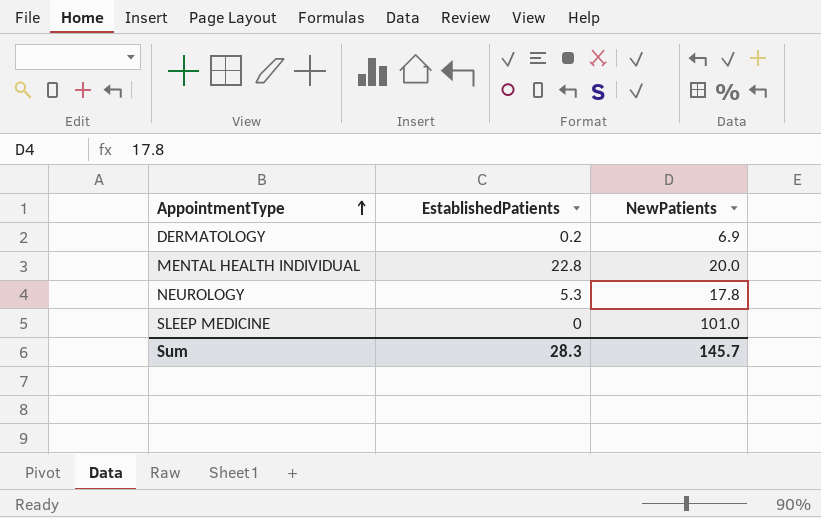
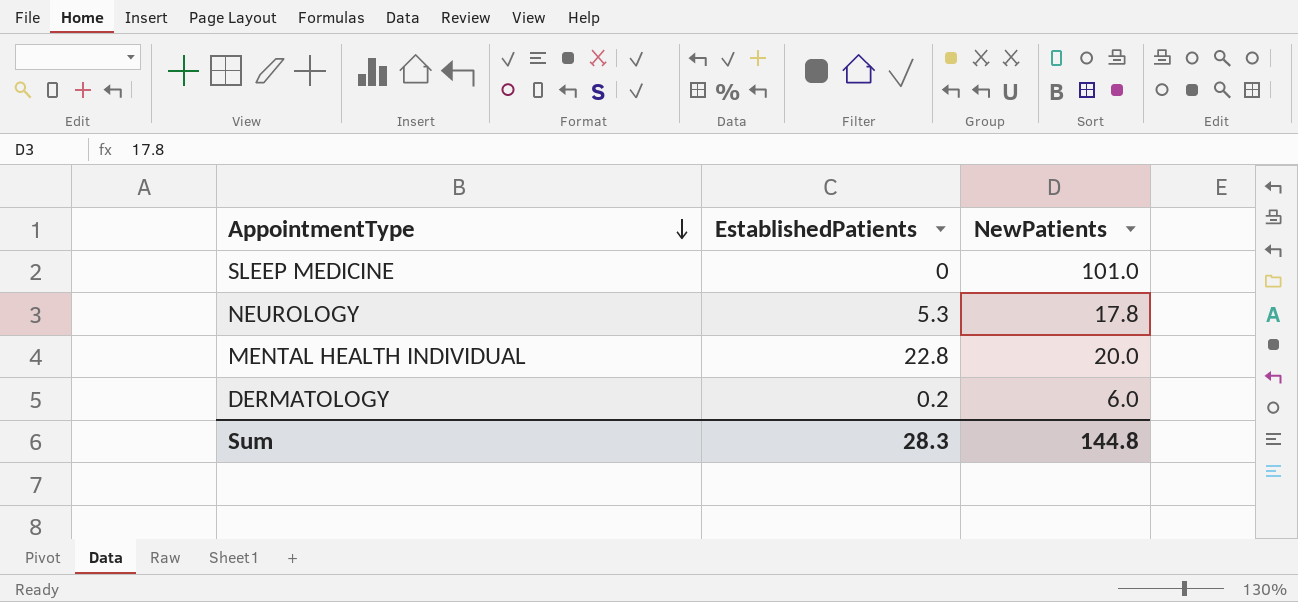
row order: AppointmentType ascending -> AppointmentType descending
DERMATOLOGY | NewPatients: 6.9 -> 6.0
Sum | NewPatients: 145.7 -> 144.8

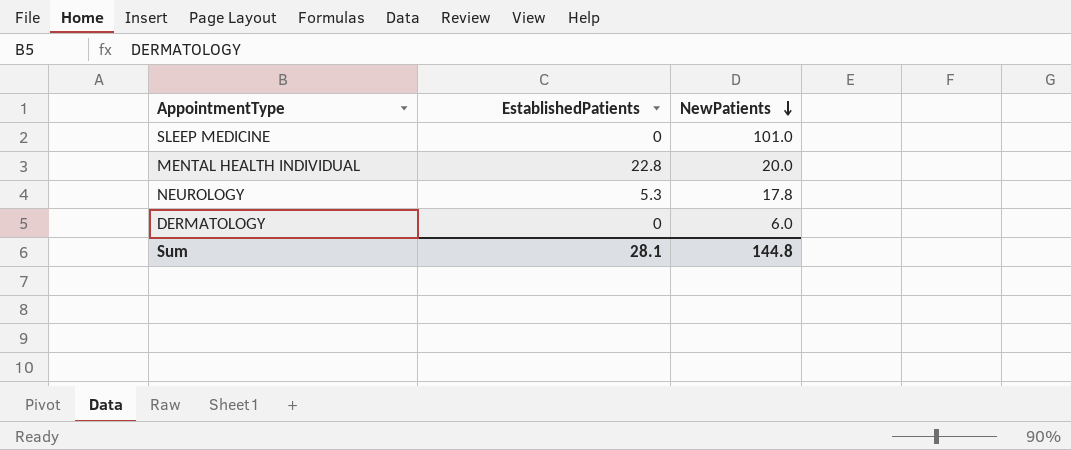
row order: AppointmentType descending -> NewPatients descending
DERMATOLOGY | EstablishedPatients: 0.2 -> 0
Sum | EstablishedPatients: 28.3 -> 28.1

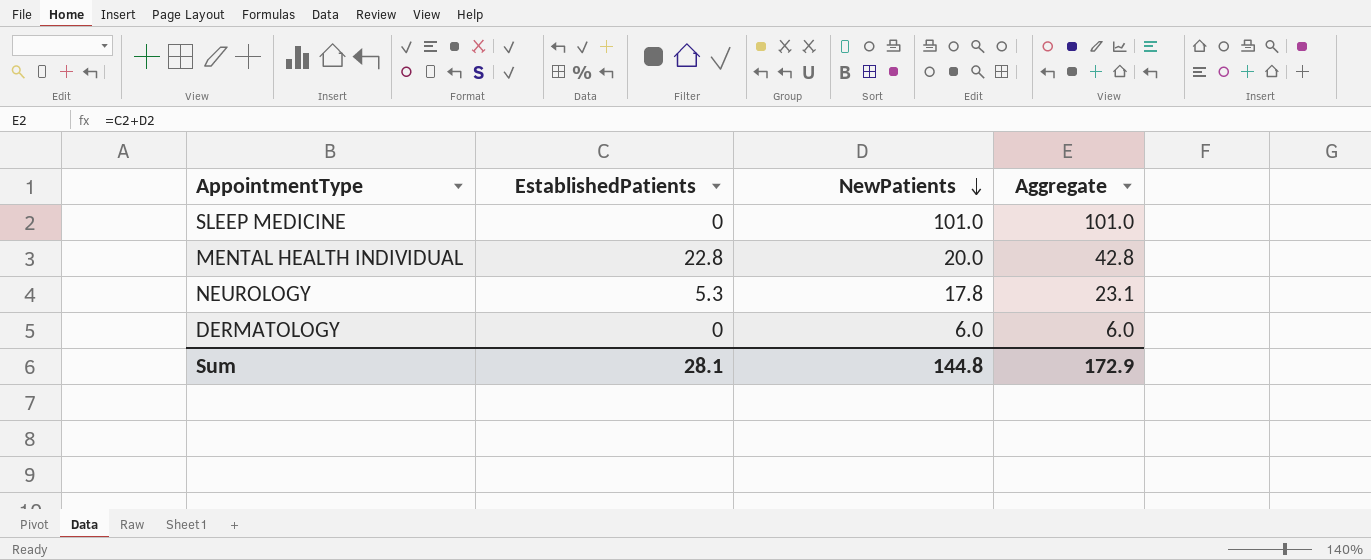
column Aggregate | formula: none -> [EstablishedPatients] + [NewPatients]

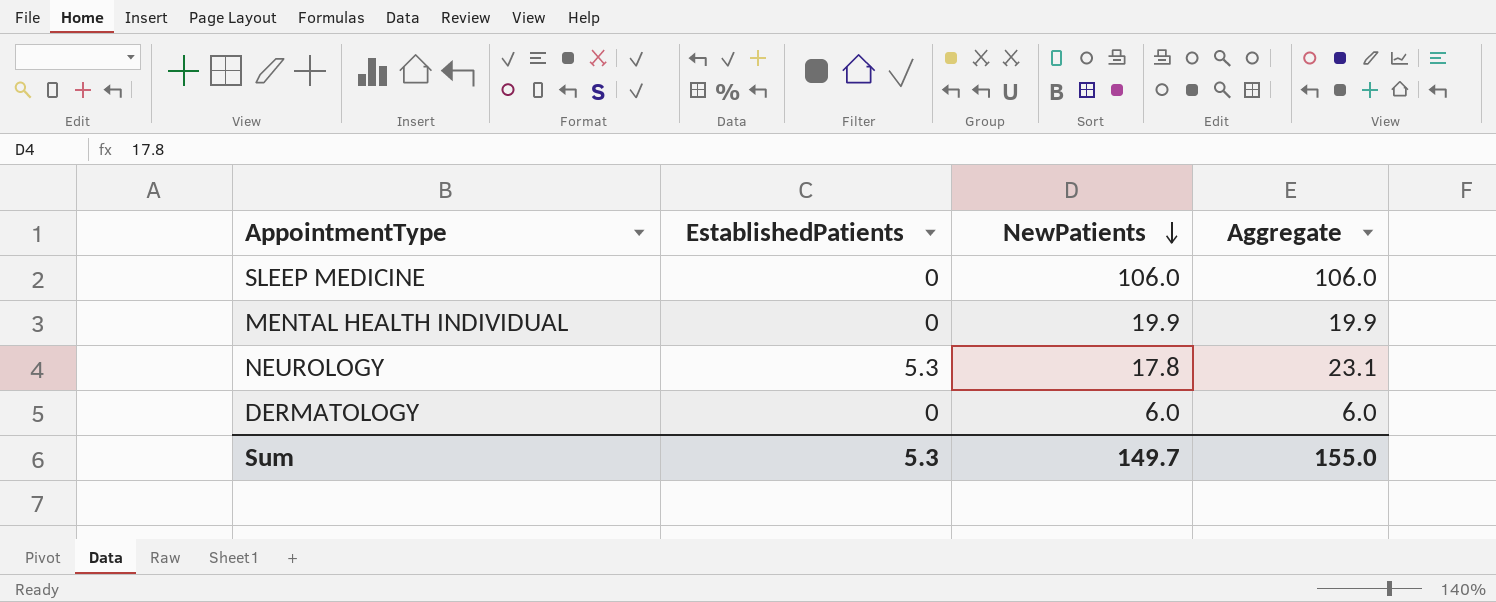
SLEEP MEDICINE | NewPatients: 101.0 -> 106.0
SLEEP MEDICINE | Aggregate: 101.0 -> 106.0
MENTAL HEALTH INDIVIDUAL | EstablishedPatients: 22.8 -> 0
MENTAL HEALTH INDIVIDUAL | NewPatients: 20.0 -> 19.9
MENTAL HEALTH INDIVIDUAL | Aggregate: 42.8 -> 19.9
Sum | EstablishedPatients: 28.1 -> 5.3
Sum | NewPatients: 144.8 -> 149.7
Sum | Aggregate: 172.9 -> 155.0

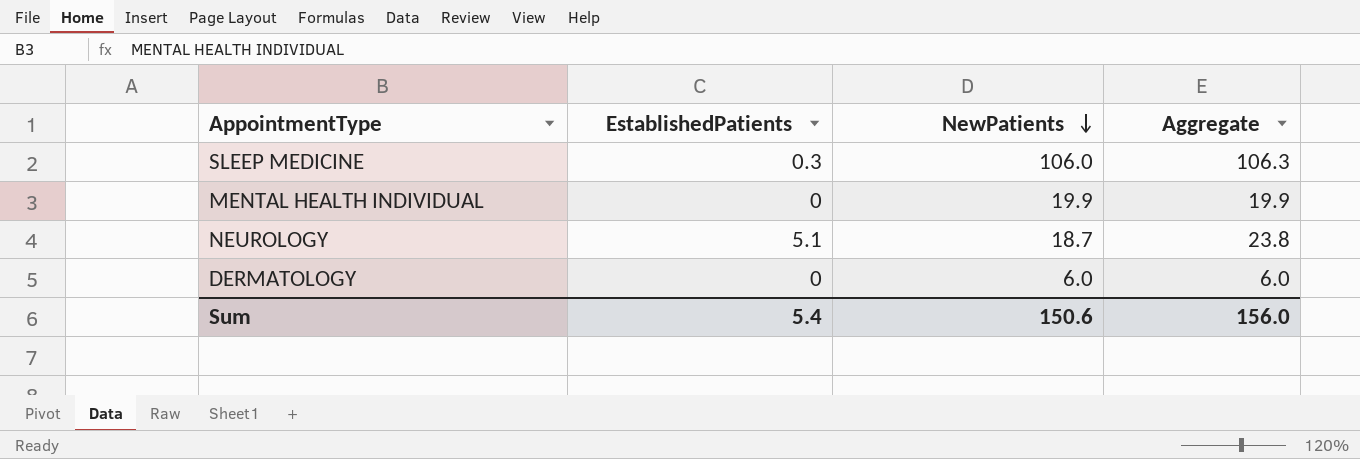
SLEEP MEDICINE | EstablishedPatients: 0 -> 0.3
SLEEP MEDICINE | Aggregate: 106.0 -> 106.3
NEUROLOGY | EstablishedPatients: 5.3 -> 5.1
NEUROLOGY | NewPatients: 17.8 -> 18.7
NEUROLOGY | Aggregate: 23.1 -> 23.8
Sum | EstablishedPatients: 5.3 -> 5.4
Sum | NewPatients: 149.7 -> 150.6
Sum | Aggregate: 155.0 -> 156.0

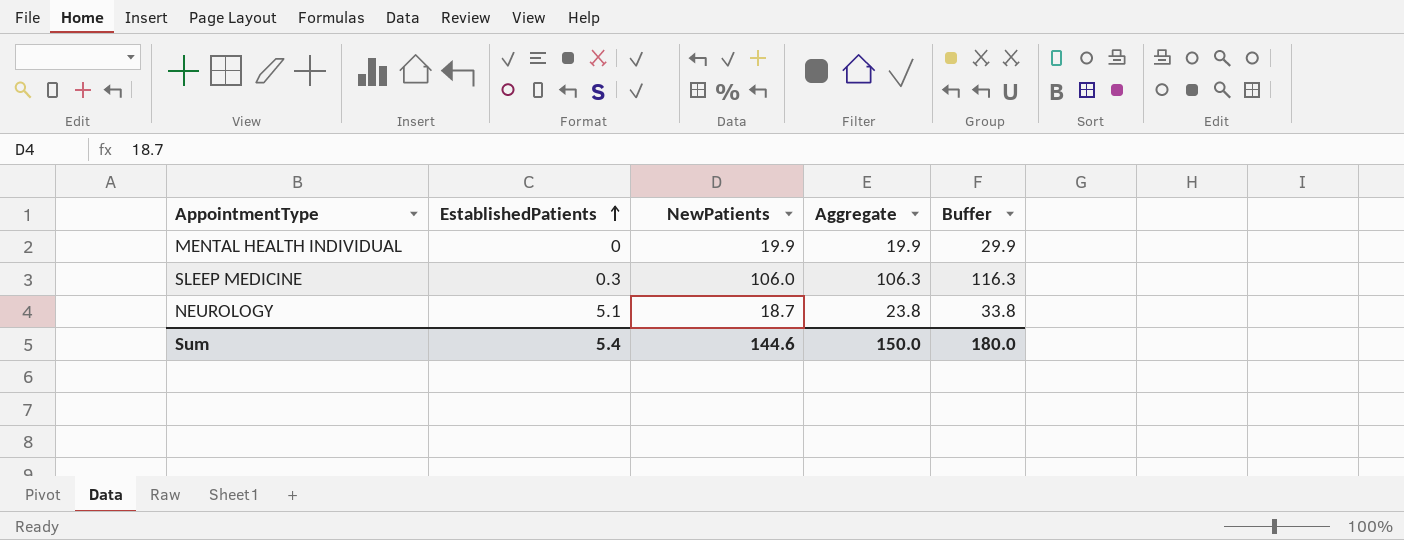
row order: NewPatients descending -> EstablishedPatients ascending
column Buffer | formula: none -> [Aggregate] + 10
row DERMATOLOGY: 0 | 6.0 | 6.0 -> none
Sum | NewPatients: 150.6 -> 144.6
Sum | Aggregate: 156.0 -> 150.0

